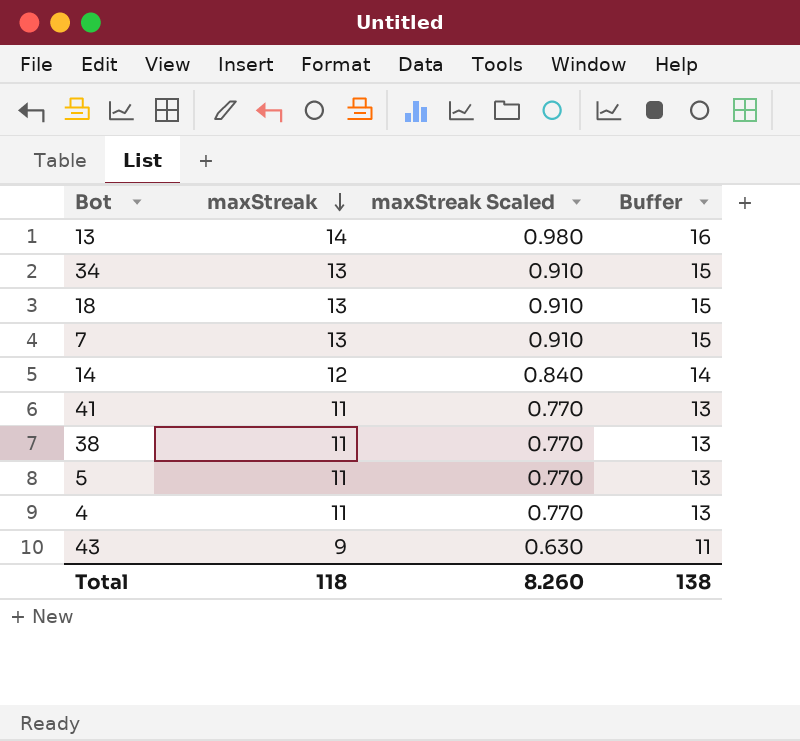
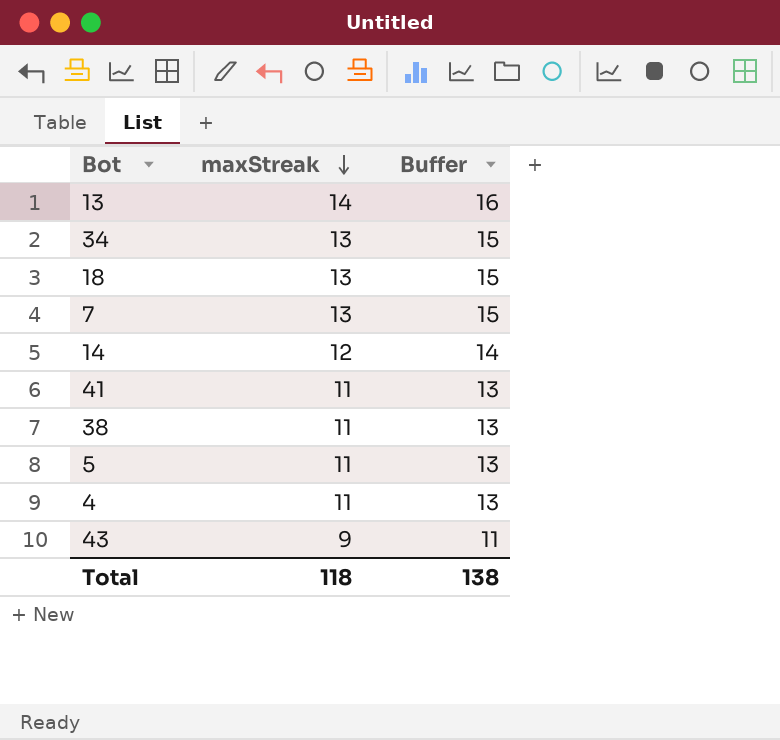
column maxStreak Scaled | formula: [maxStreak] * 0.07 -> none

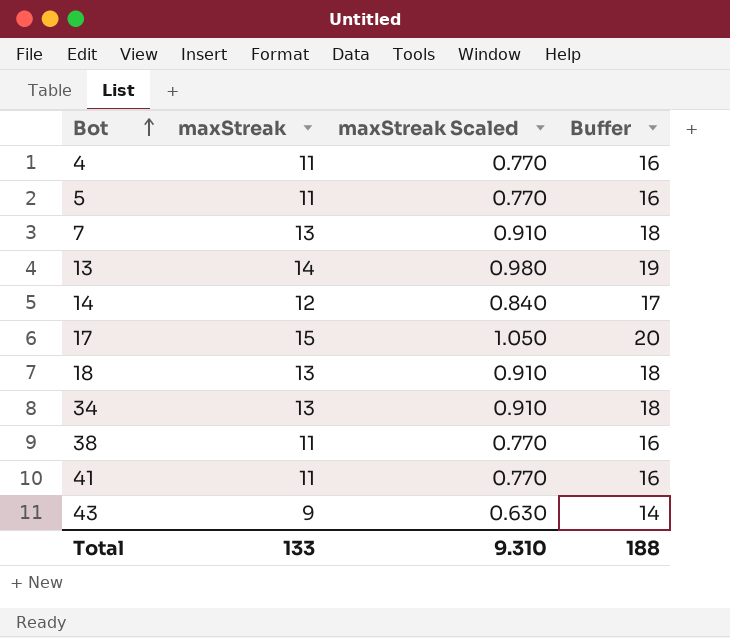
row order: maxStreak descending -> Bot ascending
column maxStreak Scaled | formula: none -> [maxStreak] * 0.07
column Buffer | formula: [maxStreak] + 2 -> [maxStreak] + 5
row 17: none -> 15 | 1.050 | 20
Total | maxStreak: 118 -> 133
Total | Buffer: 138 -> 188

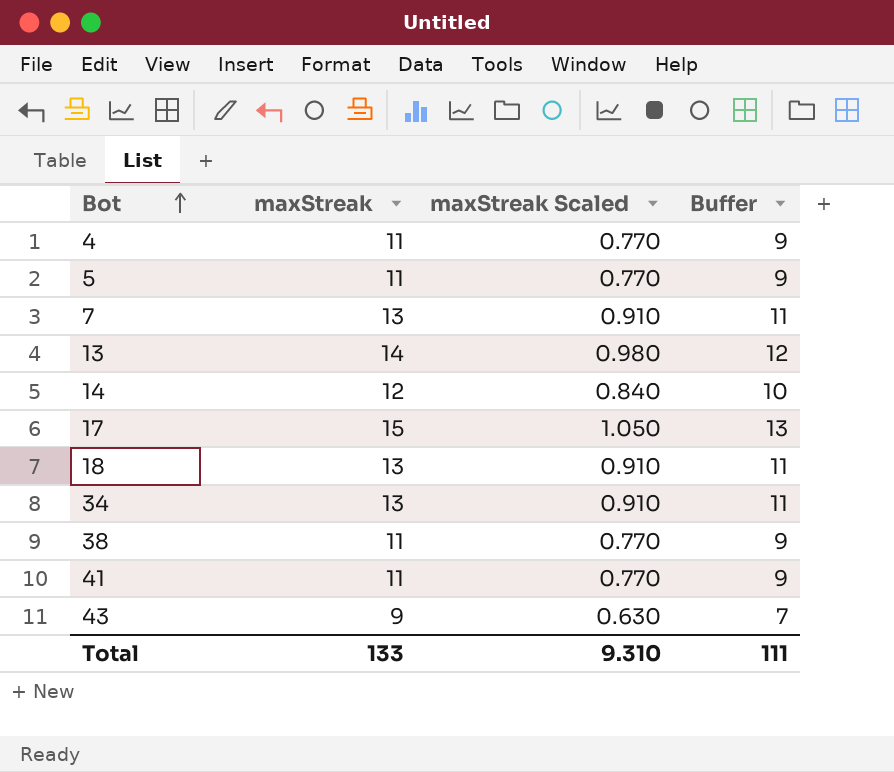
column Buffer | formula: [maxStreak] + 5 -> [maxStreak] - 2
Total | Buffer: 188 -> 111

